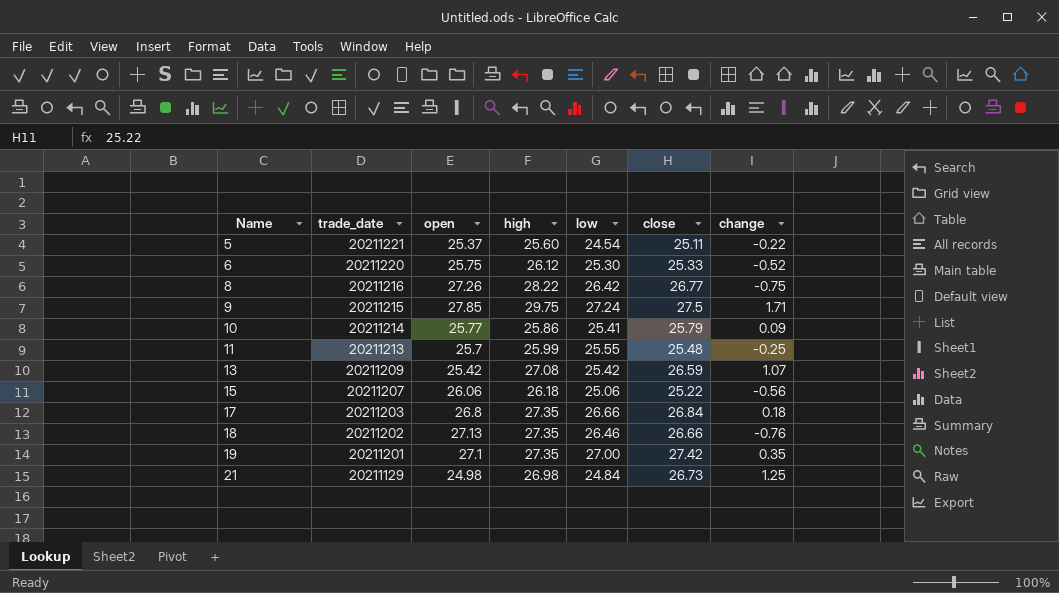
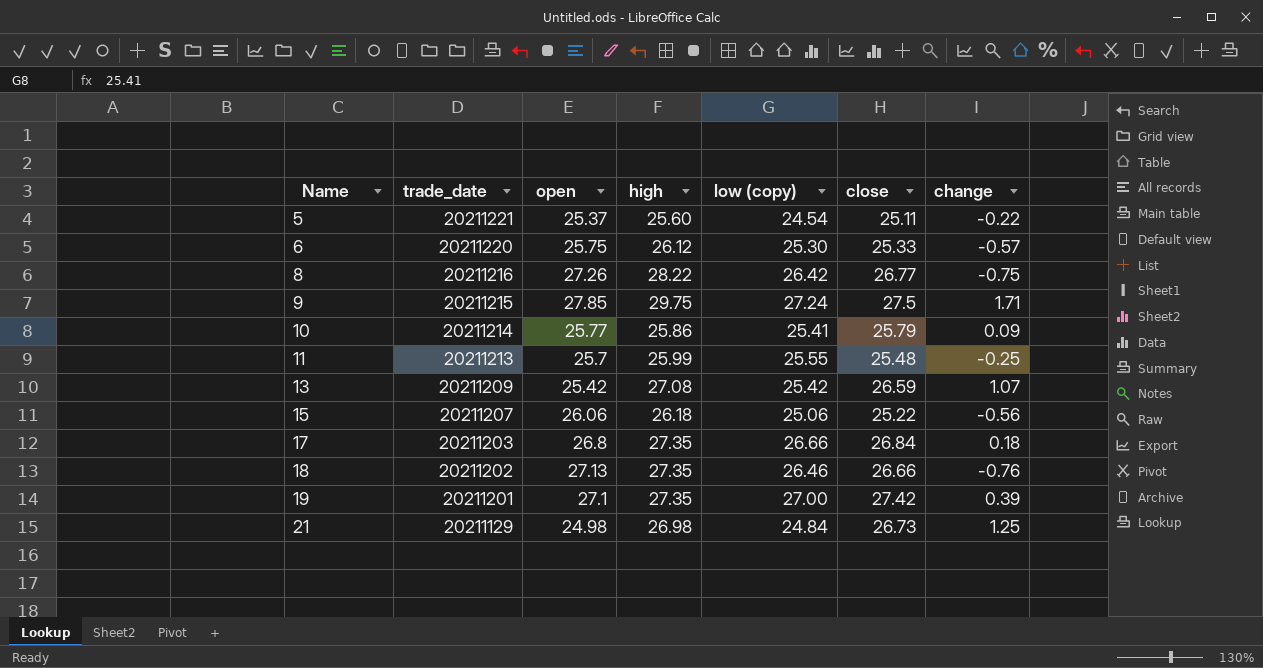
column name: low -> low (copy)
6 | change: -0.52 -> -0.57
19 | change: 0.35 -> 0.39

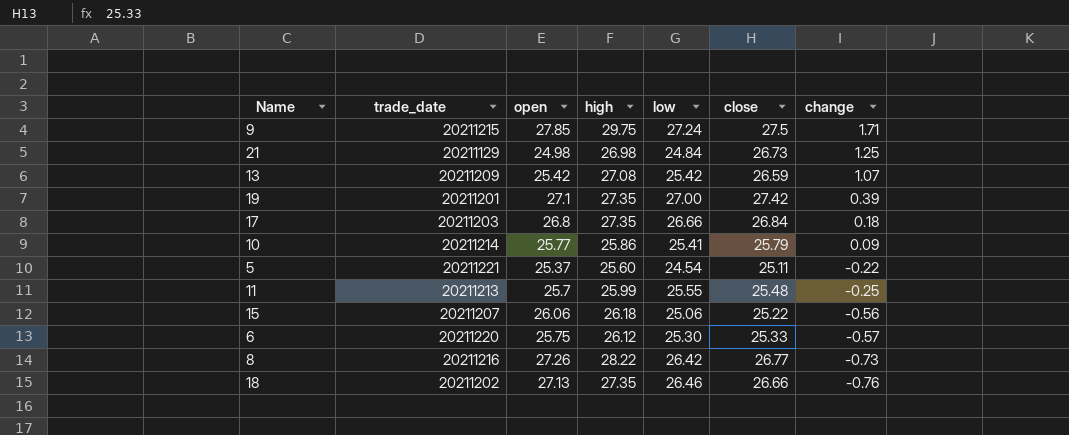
row order: Name ascending -> change descending
column name: low (copy) -> low
8 | change: -0.75 -> -0.73

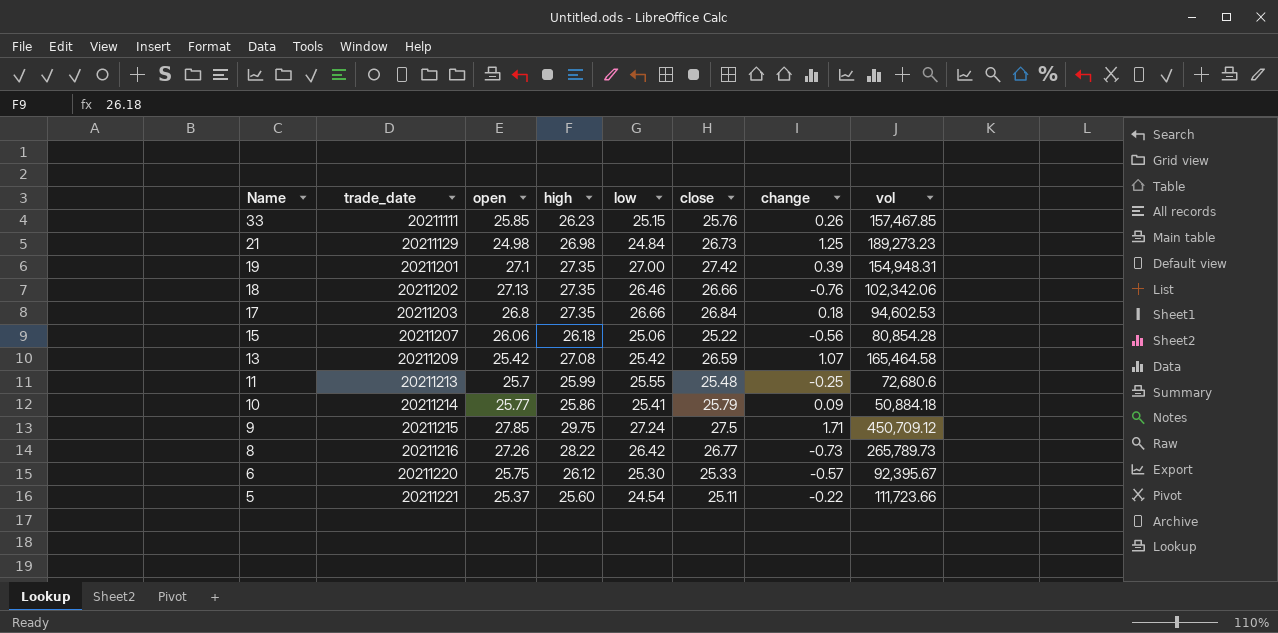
row order: change descending -> Name descending
column vol | position: none -> 8
row 33: none -> 20211111 | 25.85 | 26.23 | 25.15 | 25.76 | 0.26 | 157,467.85

